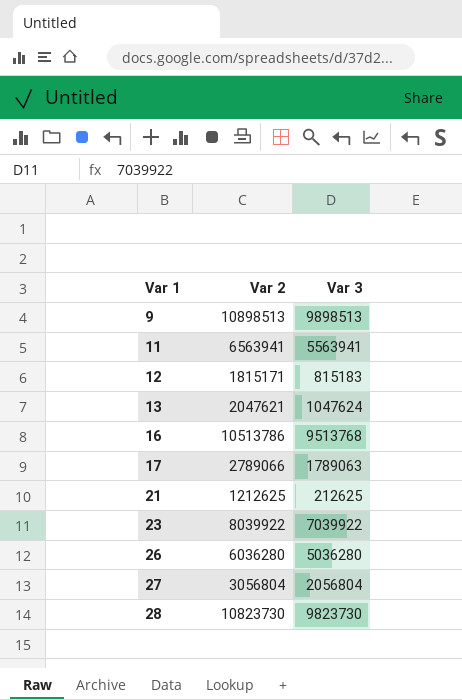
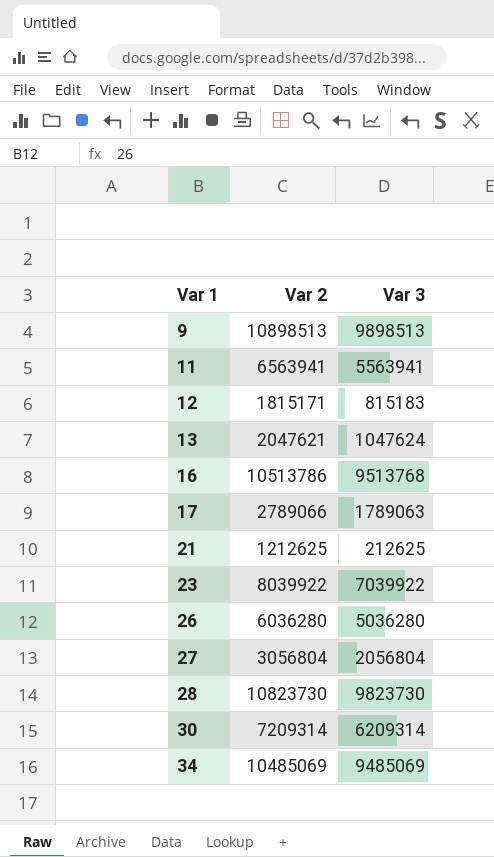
row 30: none -> 7209314 | 6209314
row 34: none -> 10485069 | 9485069

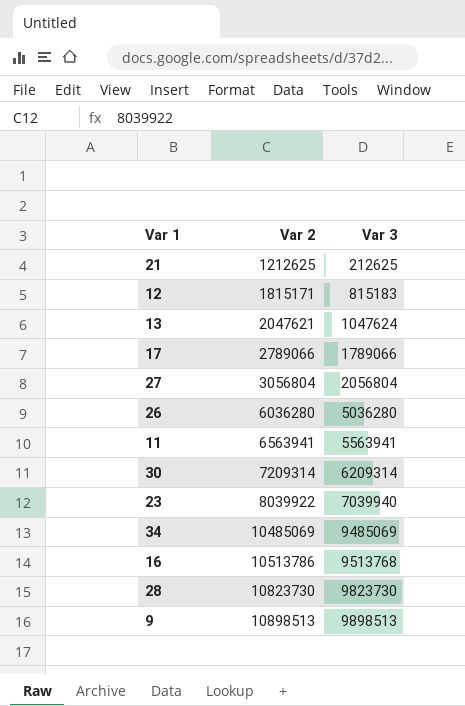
row order: Var 1 ascending -> Var 2 ascending
17 | Var 3: 1789063 -> 1789066
23 | Var 3: 7039922 -> 7039940

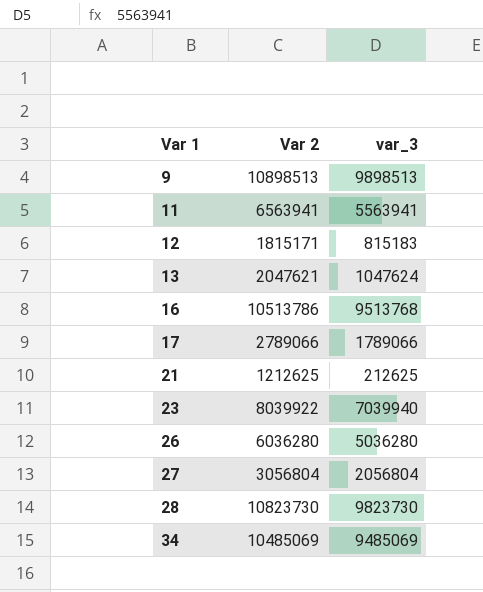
row order: Var 2 ascending -> Var 1 ascending
column name: Var 3 -> var_3
row 30: 7209314 | 6209314 -> none

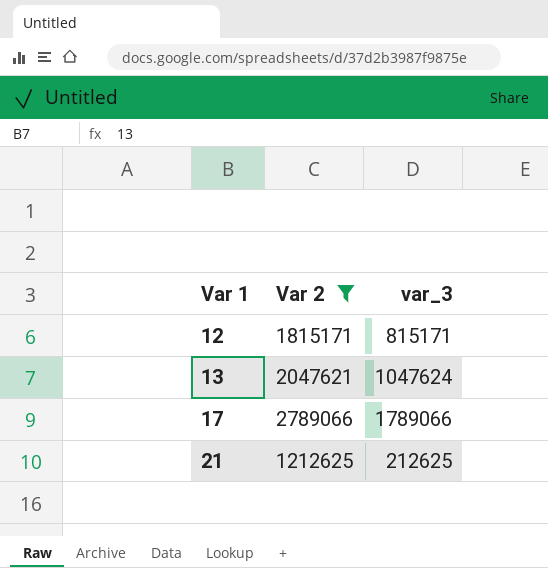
filter: none -> Var 2 <= 2789066
12 | var_3: 815183 -> 815171

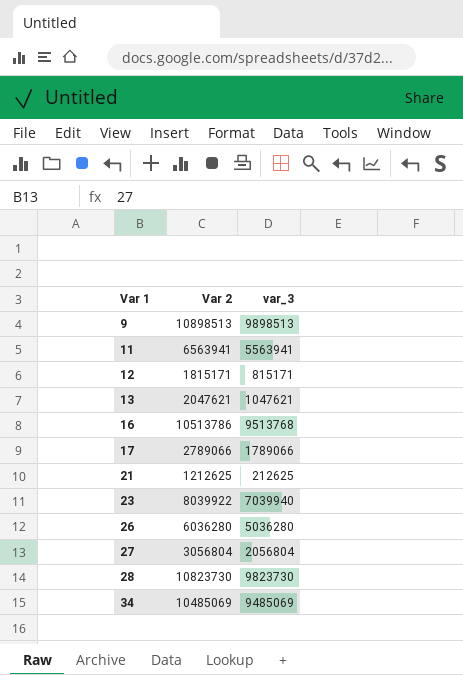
filter: Var 2 <= 2789066 -> none
13 | var_3: 1047624 -> 1047621

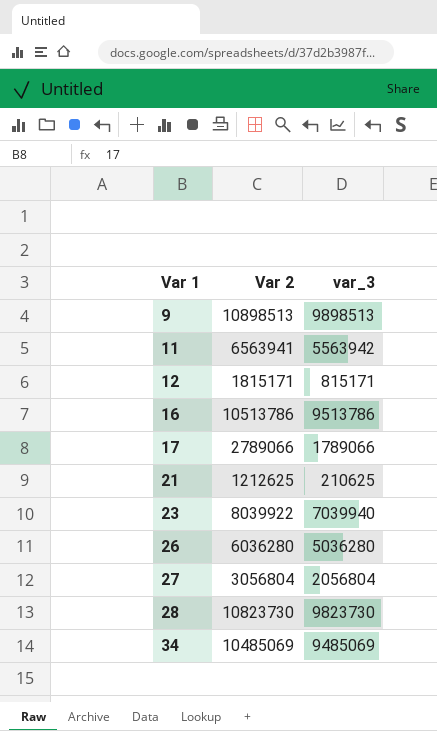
row 13: 2047621 | 1047621 -> none
11 | var_3: 5563941 -> 5563942
16 | var_3: 9513768 -> 9513786
21 | var_3: 212625 -> 210625

